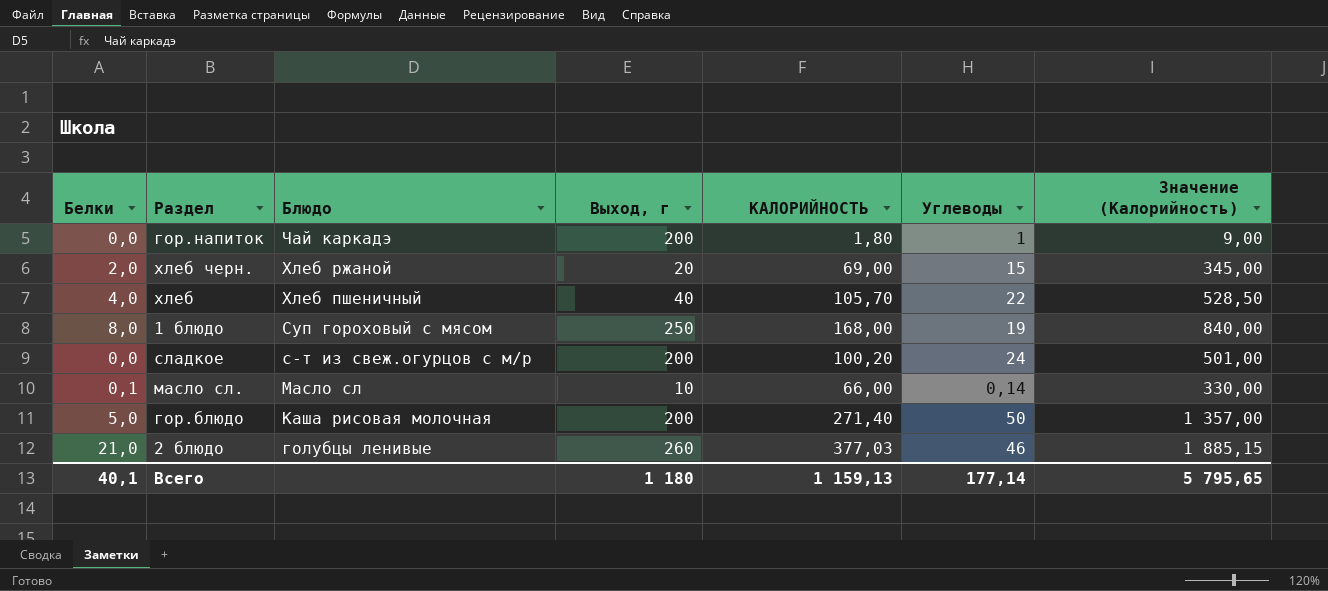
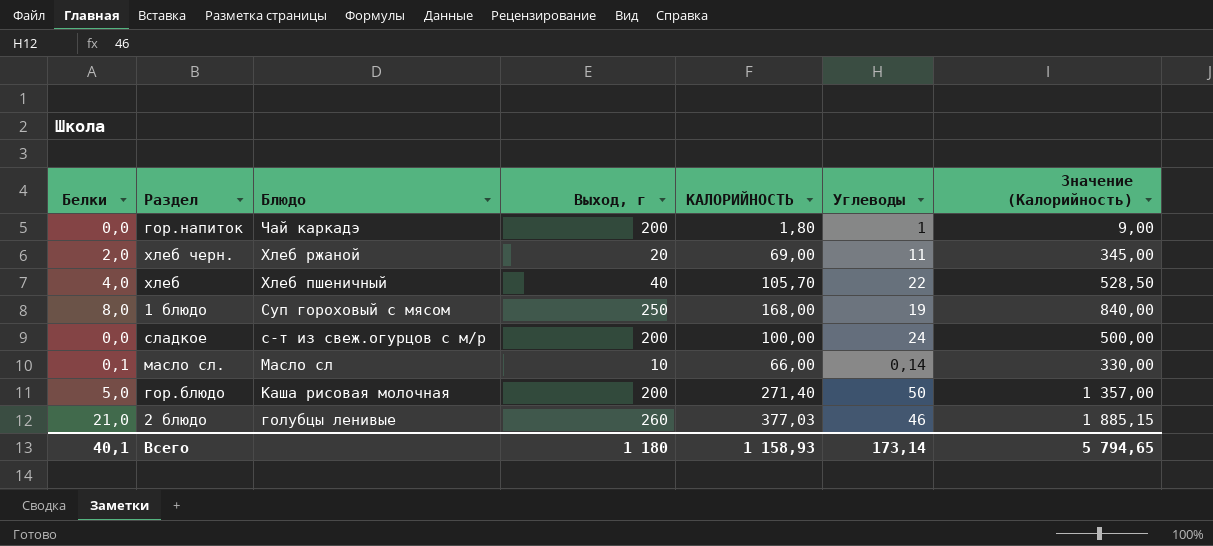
хлеб черн. | Углеводы: 15 -> 11
сладкое | КАЛОРИЙНОСТЬ: 100,20 -> 100,00
сладкое | Значение (Калорийность): 501,00 -> 500,00
Всего | КАЛОРИЙНОСТЬ: 1 159,13 -> 1 158,93
Всего | Углеводы: 177,14 -> 173,14
Всего | Значение (Калорийность): 5 795,65 -> 5 794,65

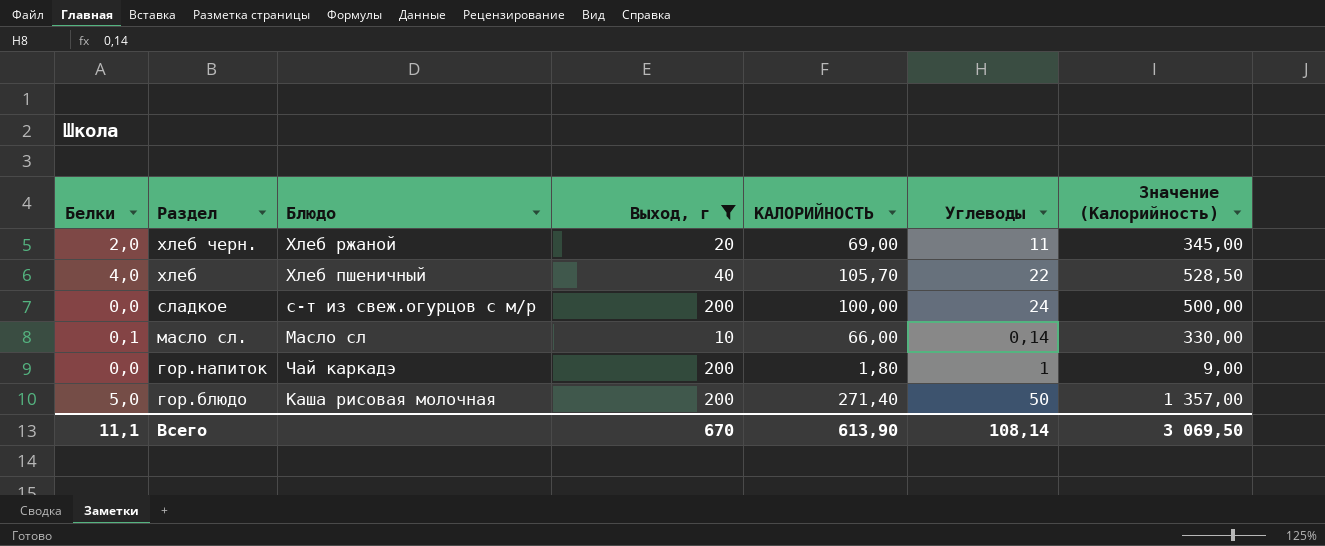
filter: none -> Выход, г <= 200
row order: Блюдо descending -> Раздел descending
Всего | Белки: 40,1 -> 11,1
Всего | Выход, г: 1 180 -> 670
Всего | КАЛОРИЙНОСТЬ: 1 158,93 -> 613,90
Всего | Углеводы: 173,14 -> 108,14
Всего | Значение (Калорийность): 5 794,65 -> 3 069,50

